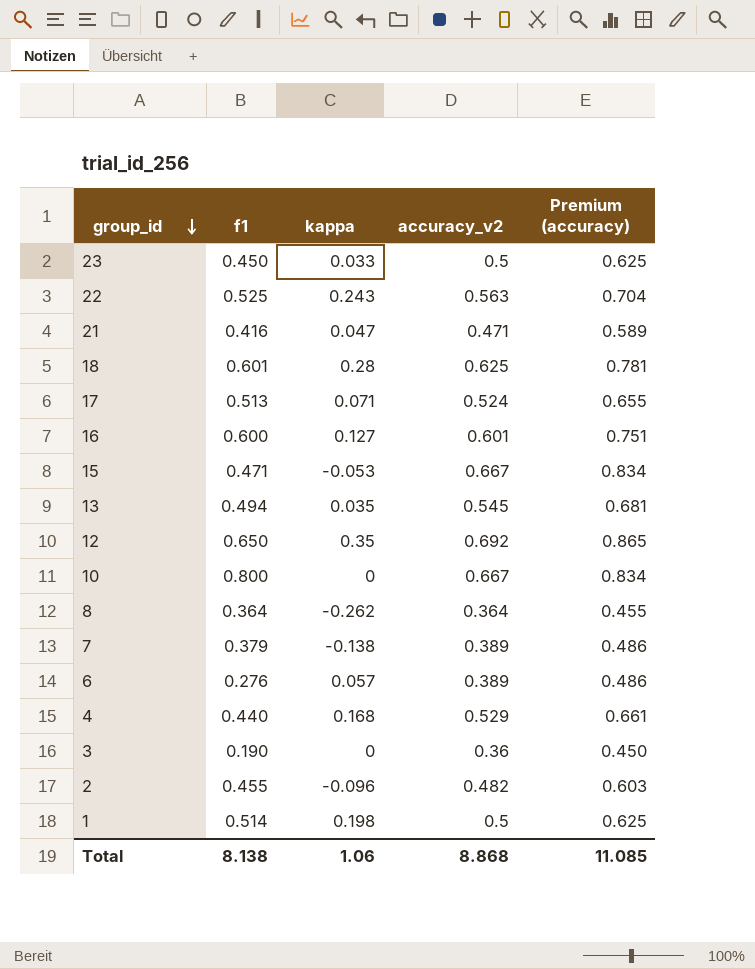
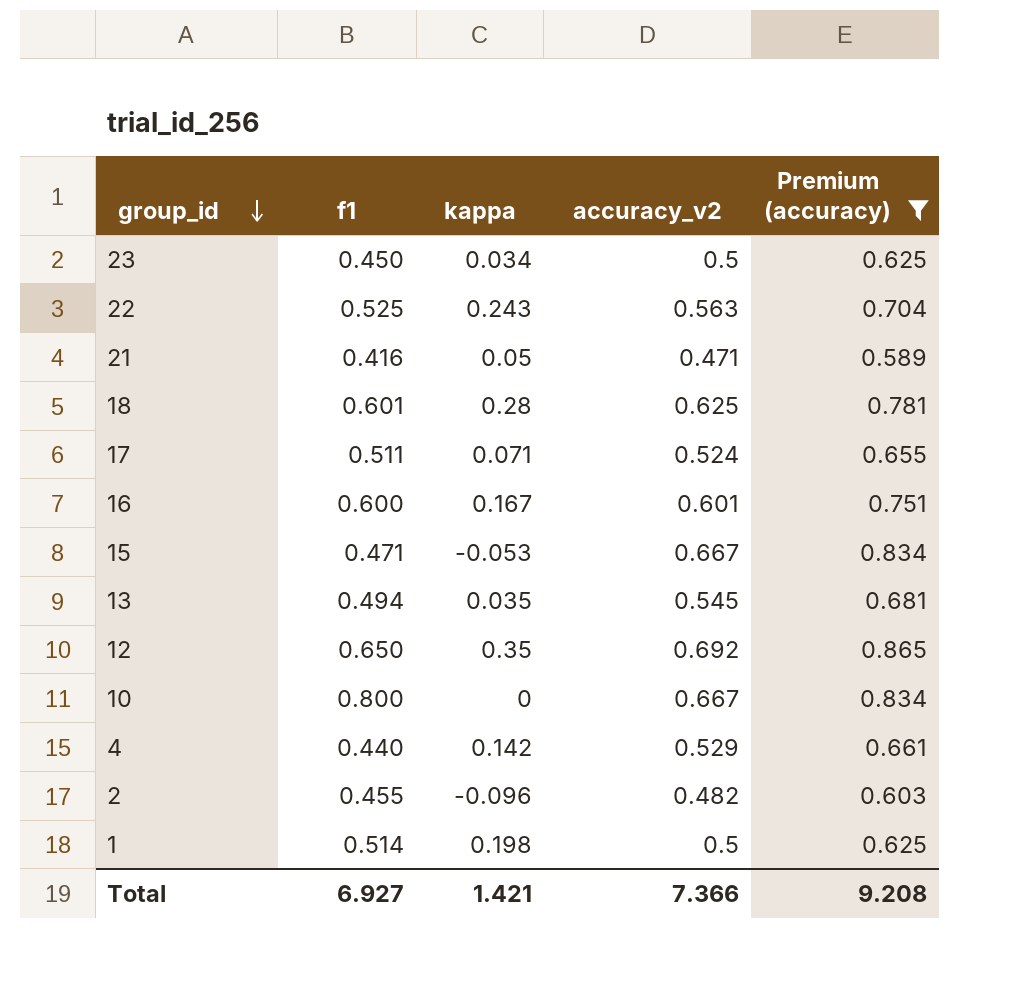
filter: none -> Premium (accuracy) >= 0.589
23 | kappa: 0.033 -> 0.034
21 | kappa: 0.047 -> 0.05
17 | f1: 0.513 -> 0.511
16 | kappa: 0.127 -> 0.167
4 | kappa: 0.168 -> 0.142
Total | f1: 8.138 -> 6.927
Total | kappa: 1.06 -> 1.421
Total | accuracy_v2: 8.868 -> 7.366
Total | Premium (accuracy): 11.085 -> 9.208

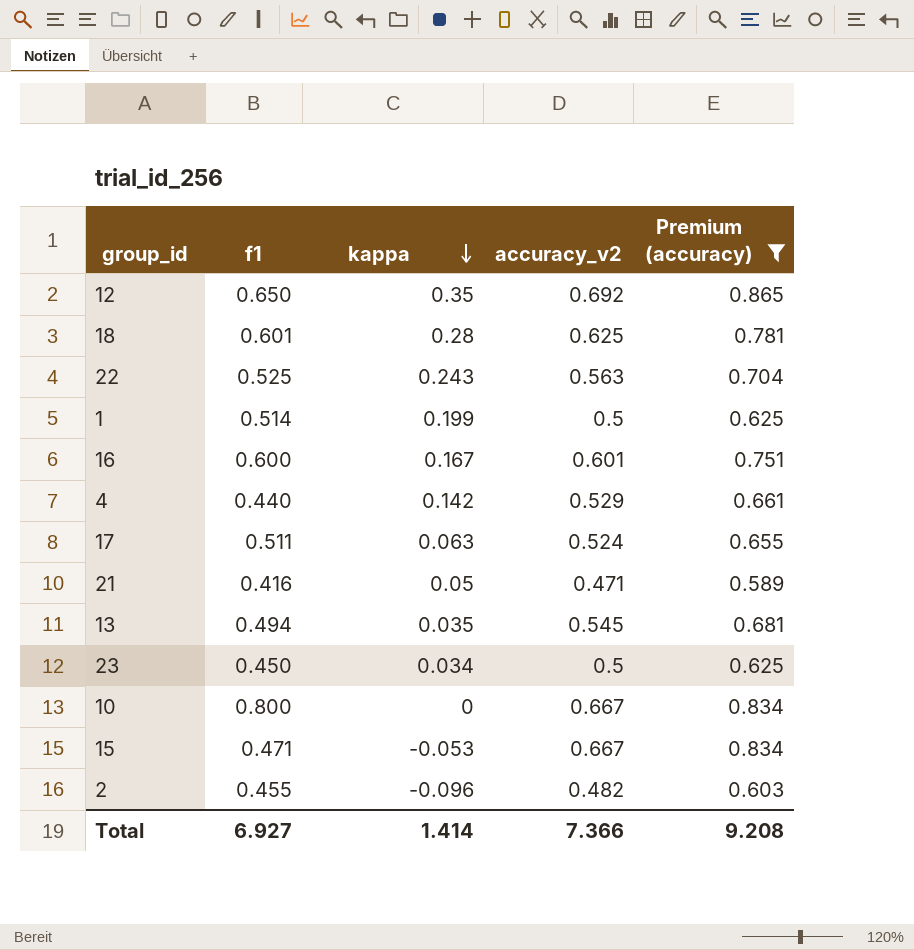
row order: group_id descending -> kappa descending
1 | kappa: 0.198 -> 0.199
17 | kappa: 0.071 -> 0.063
Total | kappa: 1.421 -> 1.414

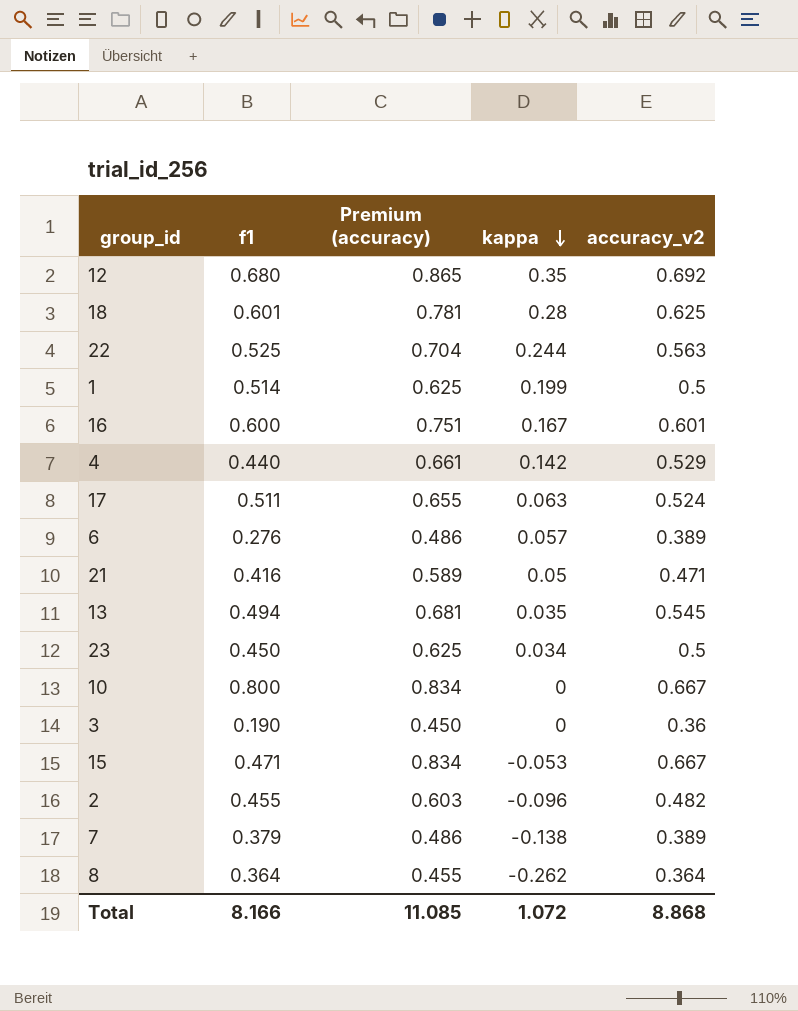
filter: Premium (accuracy) >= 0.589 -> none
column Premium (accuracy) | position: 5 -> 3
12 | f1: 0.650 -> 0.680
22 | kappa: 0.243 -> 0.244
Total | f1: 6.927 -> 8.166
Total | Premium (accuracy): 9.208 -> 11.085
Total | kappa: 1.414 -> 1.072
Total | accuracy_v2: 7.366 -> 8.868

